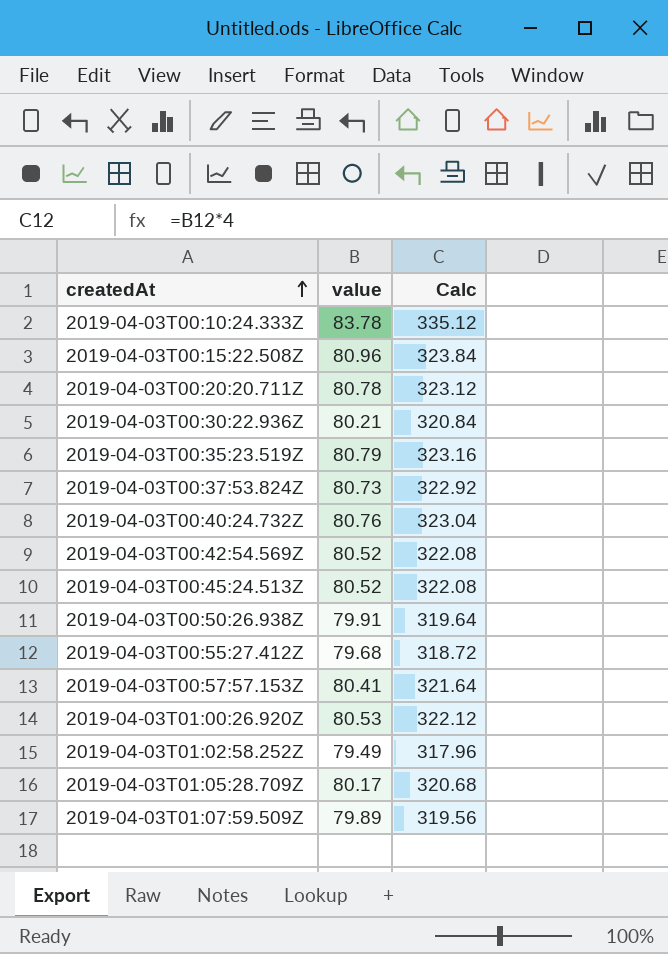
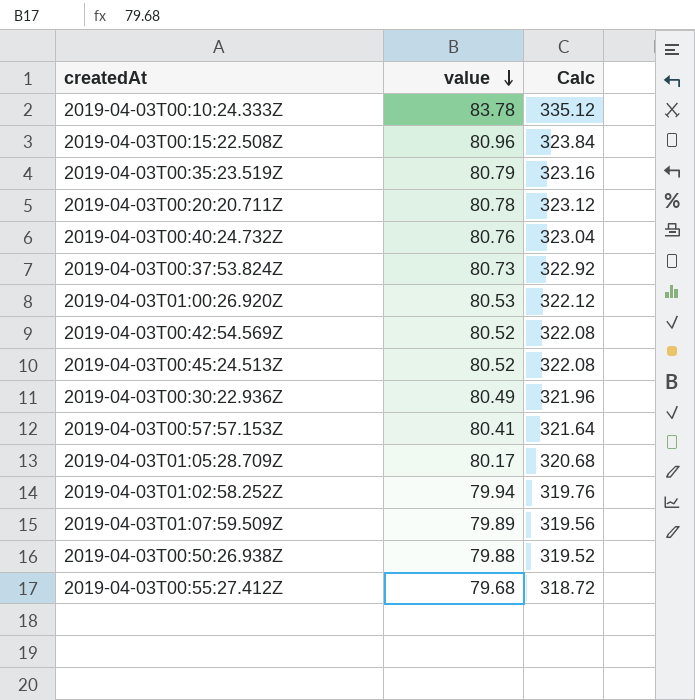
row order: createdAt ascending -> value descending
2019-04-03T00:30:22.936Z | value: 80.21 -> 80.49
2019-04-03T00:30:22.936Z | Calc: 320.84 -> 321.96
2019-04-03T01:02:58.252Z | value: 79.49 -> 79.94
2019-04-03T01:02:58.252Z | Calc: 317.96 -> 319.76
2019-04-03T00:50:26.938Z | value: 79.91 -> 79.88
2019-04-03T00:50:26.938Z | Calc: 319.64 -> 319.52

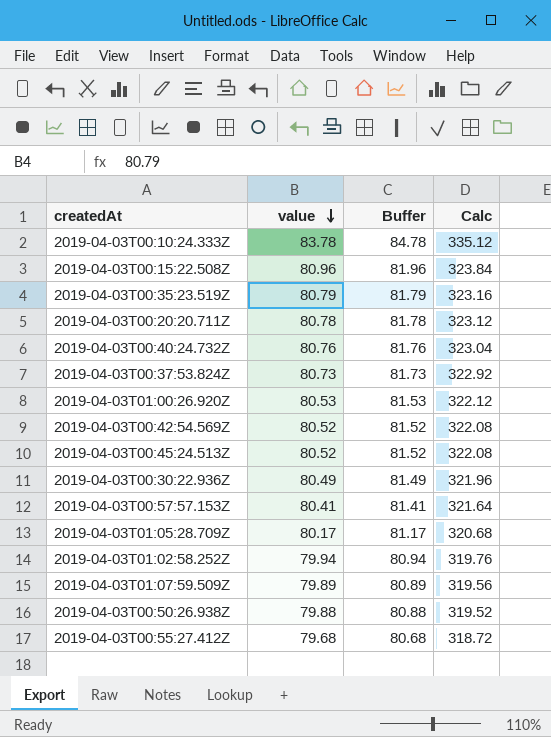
column Buffer | formula: none -> [value] + 1

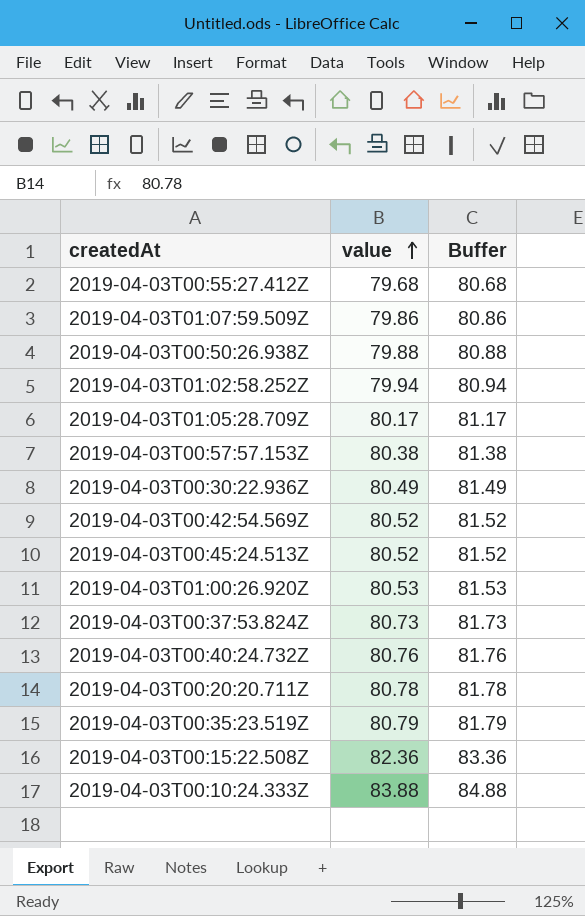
row order: value descending -> value ascending
column Calc | formula: [value] * 4 -> none
2019-04-03T01:07:59.509Z | value: 79.89 -> 79.86
2019-04-03T01:07:59.509Z | Buffer: 80.89 -> 80.86
2019-04-03T00:57:57.153Z | value: 80.41 -> 80.38
2019-04-03T00:57:57.153Z | Buffer: 81.41 -> 81.38
2019-04-03T00:15:22.508Z | value: 80.96 -> 82.36
2019-04-03T00:15:22.508Z | Buffer: 81.96 -> 83.36
2019-04-03T00:10:24.333Z | value: 83.78 -> 83.88
2019-04-03T00:10:24.333Z | Buffer: 84.78 -> 84.88

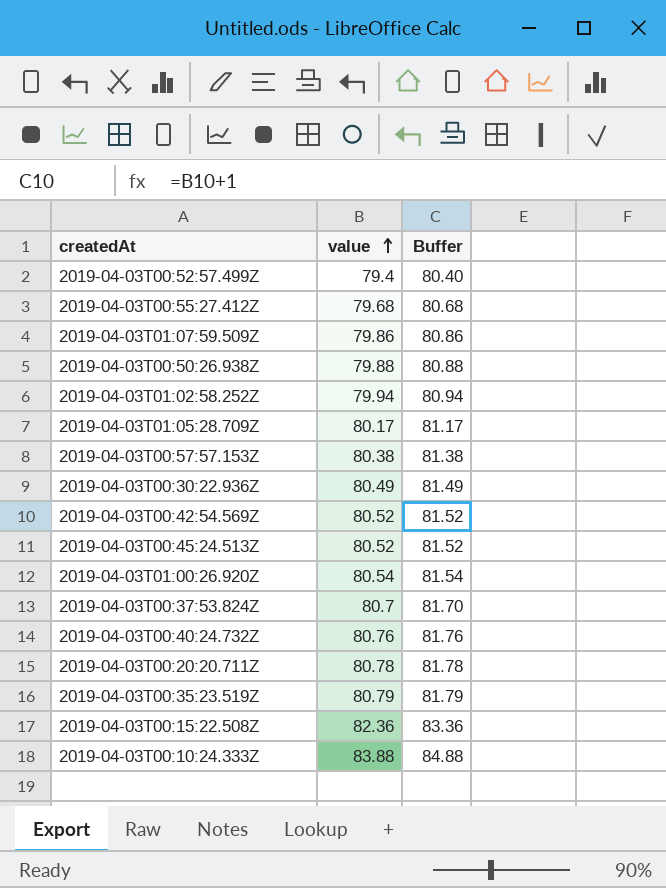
row 2019-04-03T00:52:57.499Z: none -> 79.4 | 80.40
2019-04-03T01:00:26.920Z | value: 80.53 -> 80.54
2019-04-03T01:00:26.920Z | Buffer: 81.53 -> 81.54
2019-04-03T00:37:53.824Z | value: 80.73 -> 80.7
2019-04-03T00:37:53.824Z | Buffer: 81.73 -> 81.70

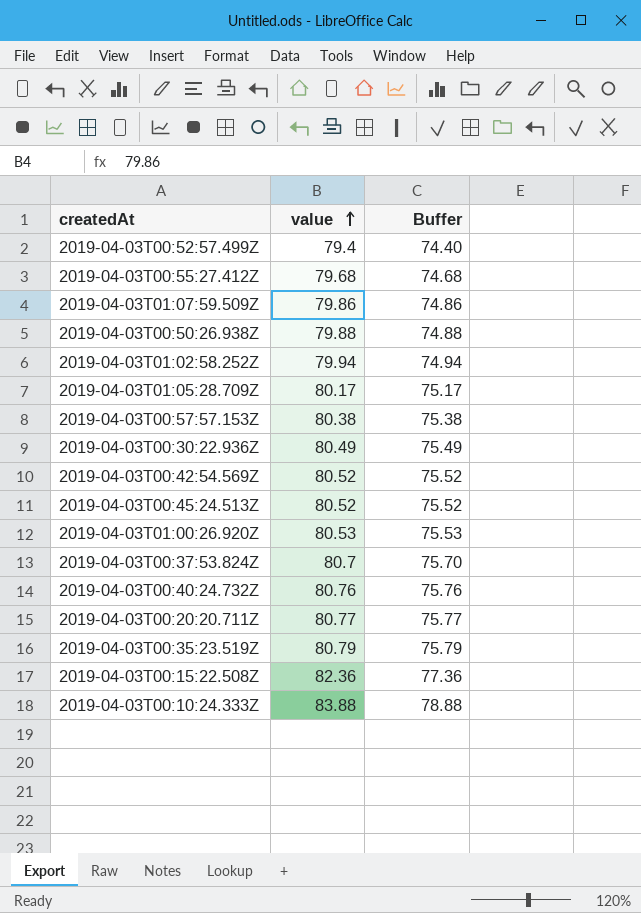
column Buffer | formula: [value] + 1 -> [value] - 5
2019-04-03T01:00:26.920Z | value: 80.54 -> 80.53
2019-04-03T00:20:20.711Z | value: 80.78 -> 80.77

